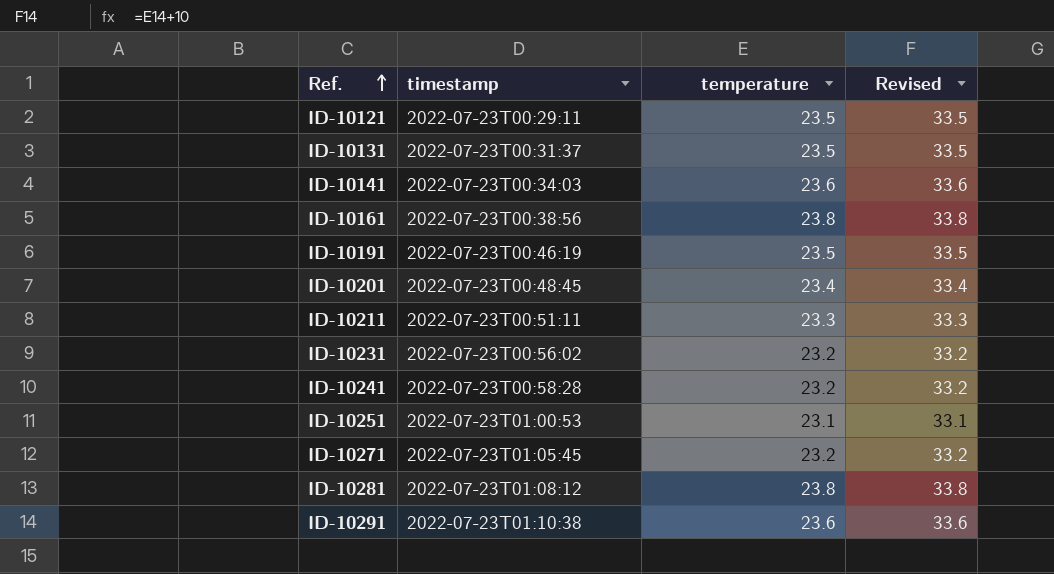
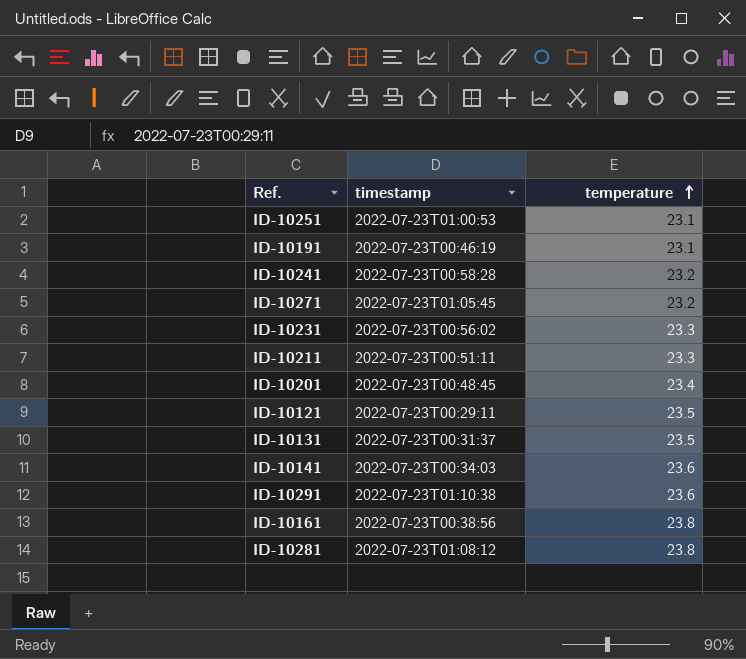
row order: Ref. ascending -> temperature ascending
column Revised | formula: [temperature] + 10 -> none
ID-10191 | temperature: 23.5 -> 23.1
ID-10231 | temperature: 23.2 -> 23.3

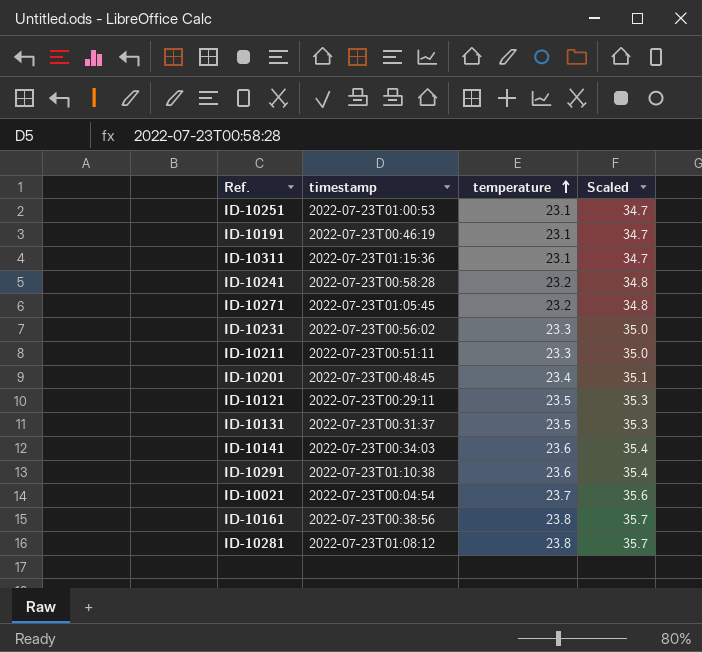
column Scaled | formula: none -> [temperature] * 1.5
row ID-10311: none -> 2022-07-23T01:15:36 | 23.1 | 34.7
row ID-10021: none -> 2022-07-23T00:04:54 | 23.7 | 35.6

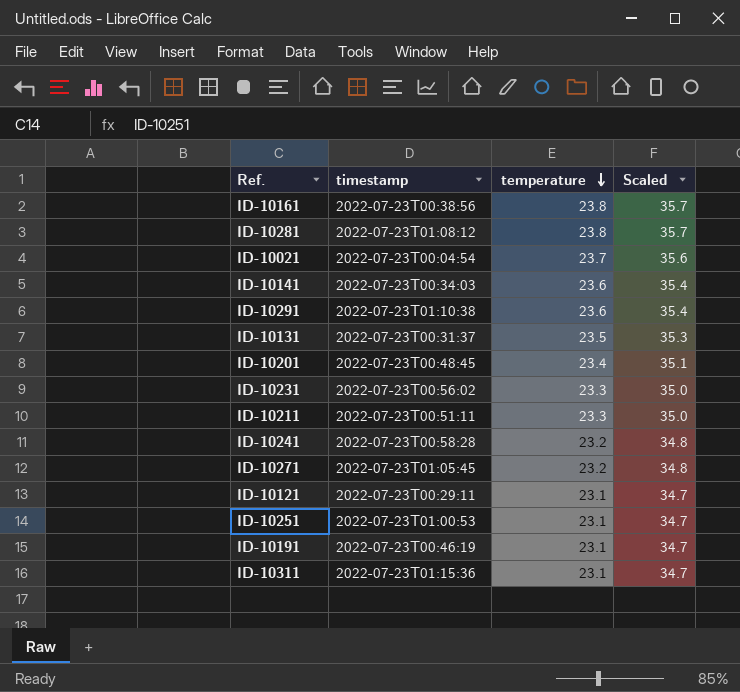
row order: temperature ascending -> temperature descending
ID-10121 | temperature: 23.5 -> 23.1
ID-10121 | Scaled: 35.3 -> 34.7

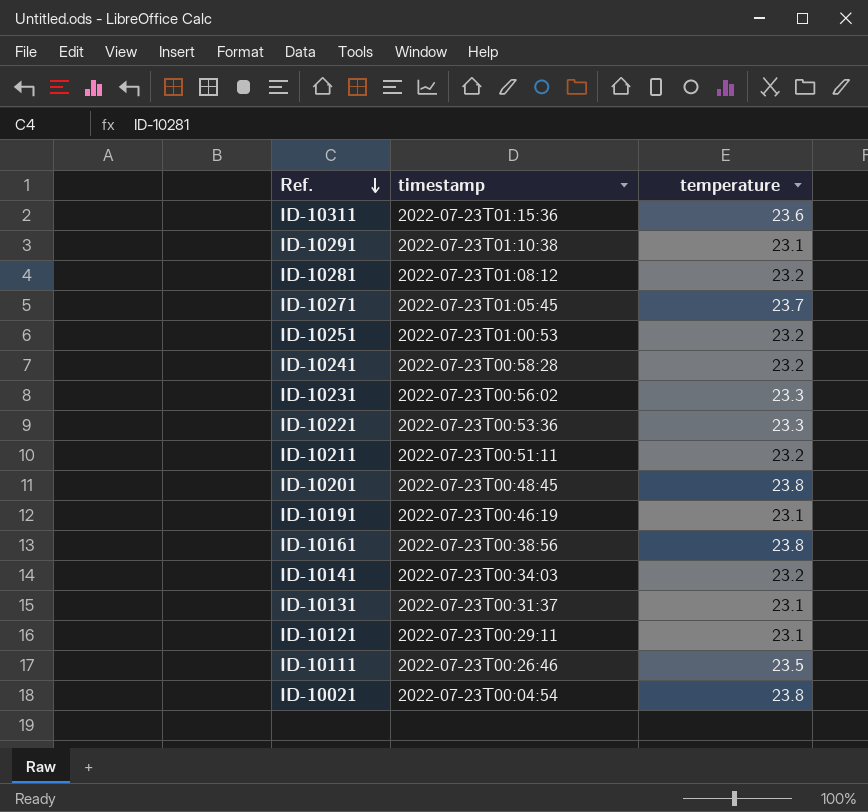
row order: temperature descending -> Ref. descending
column Scaled | formula: [temperature] * 1.5 -> none
ID-10311 | temperature: 23.1 -> 23.6
ID-10291 | temperature: 23.6 -> 23.1
ID-10281 | temperature: 23.8 -> 23.2
ID-10271 | temperature: 23.2 -> 23.7
ID-10251 | temperature: 23.1 -> 23.2
row ID-10221: none -> 2022-07-23T00:53:36 | 23.3
ID-10211 | temperature: 23.3 -> 23.2
ID-10201 | temperature: 23.4 -> 23.8
ID-10141 | temperature: 23.6 -> 23.2
ID-10131 | temperature: 23.5 -> 23.1
row ID-10111: none -> 2022-07-23T00:26:46 | 23.5
ID-10021 | temperature: 23.7 -> 23.8

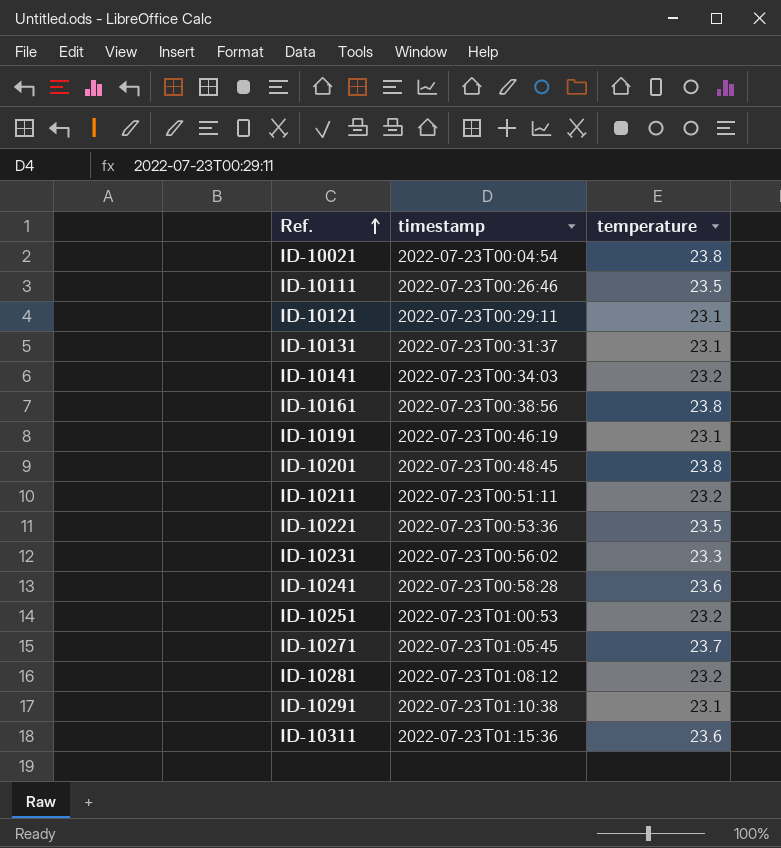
row order: Ref. descending -> Ref. ascending
ID-10221 | temperature: 23.3 -> 23.5
ID-10241 | temperature: 23.2 -> 23.6

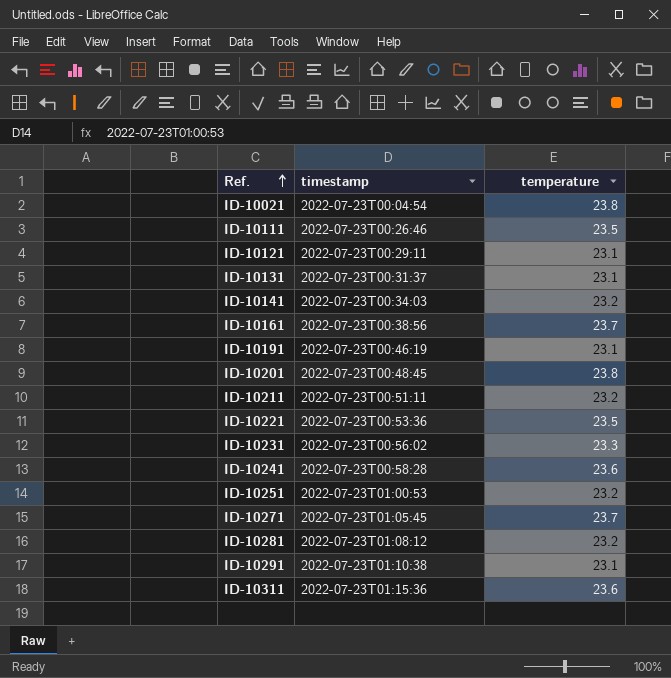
ID-10161 | temperature: 23.8 -> 23.7

